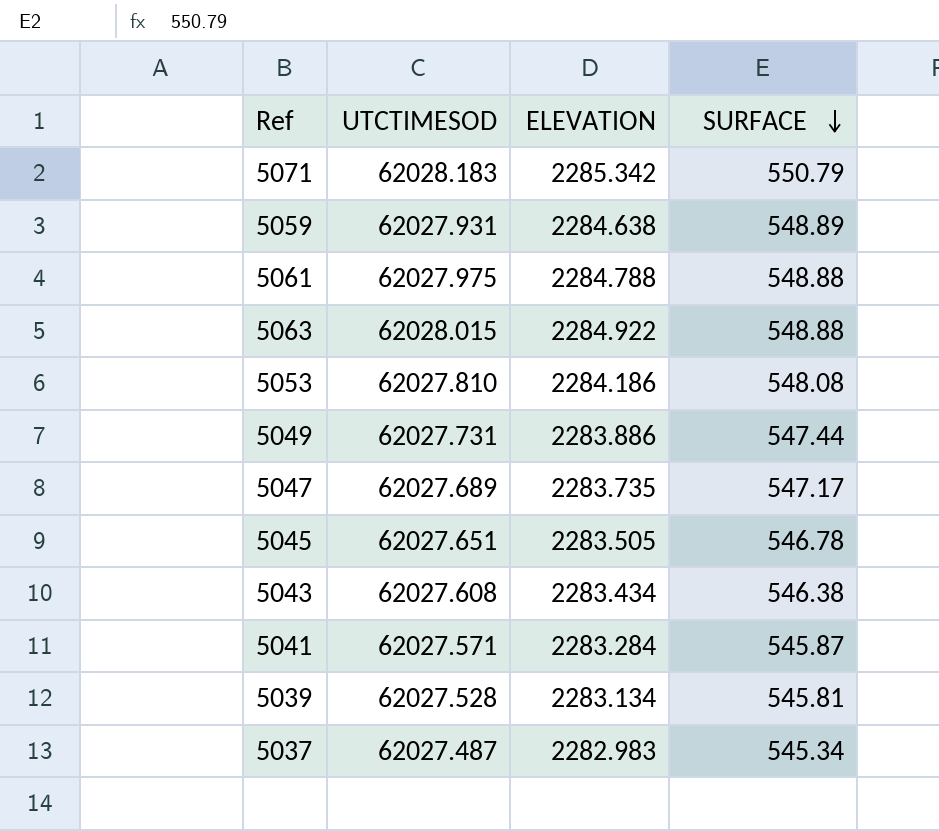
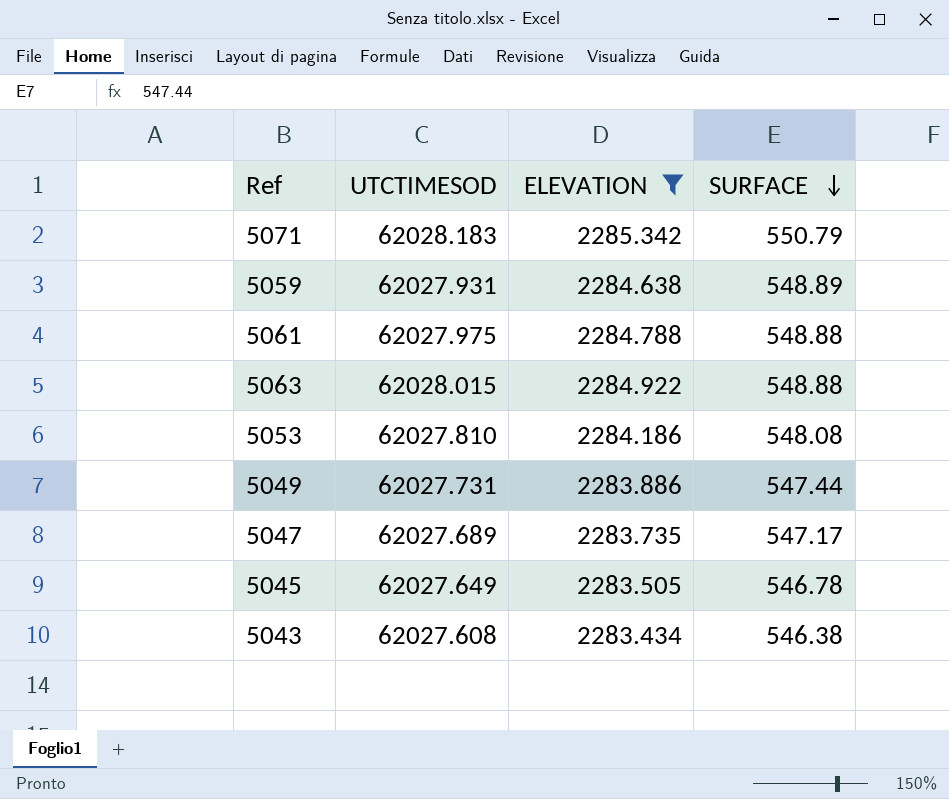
filter: none -> ELEVATION >= 2283.434
5045 | UTCTIMESOD: 62027.651 -> 62027.649

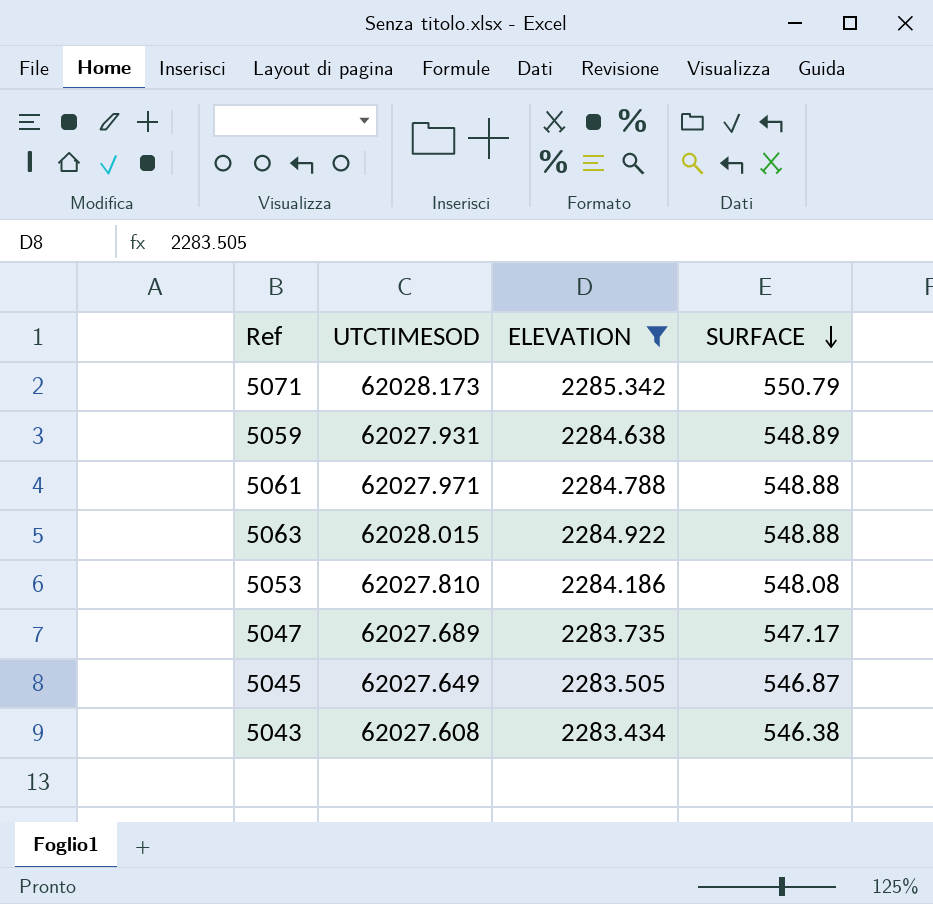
row 5049: 62027.731 | 2283.886 | 547.44 -> none
5071 | UTCTIMESOD: 62028.183 -> 62028.173
5061 | UTCTIMESOD: 62027.975 -> 62027.971
5045 | SURFACE: 546.78 -> 546.87

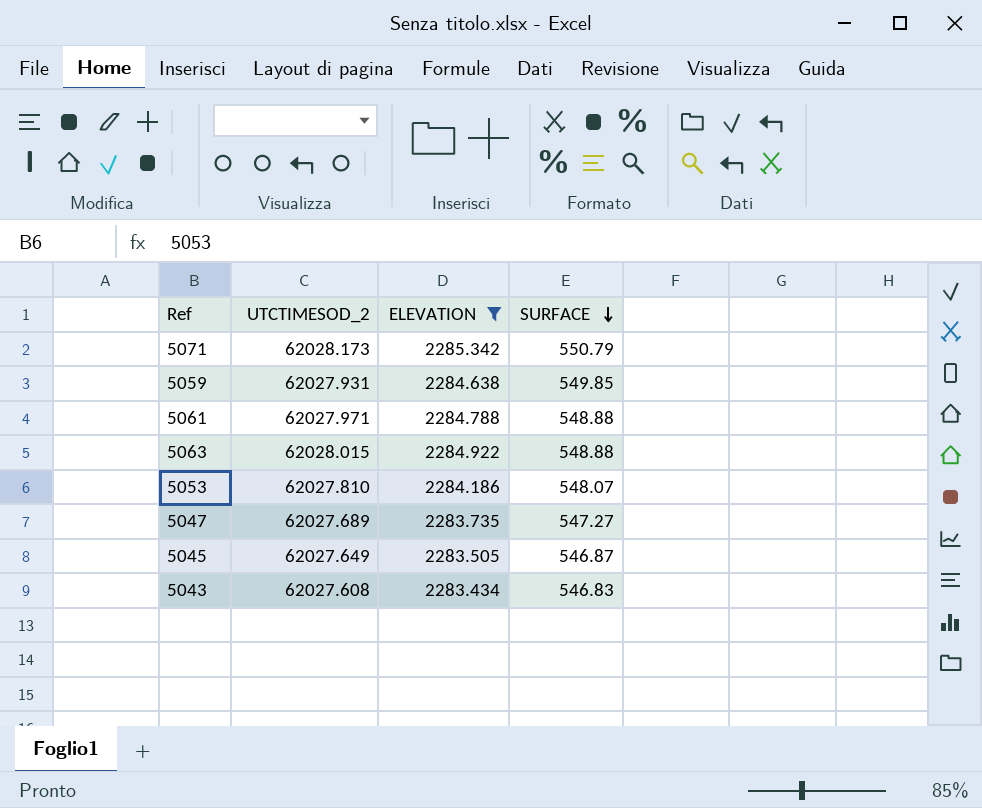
column name: UTCTIMESOD -> UTCTIMESOD_2
5059 | SURFACE: 548.89 -> 549.85
5053 | SURFACE: 548.08 -> 548.07
5047 | SURFACE: 547.17 -> 547.27
5043 | SURFACE: 546.38 -> 546.83

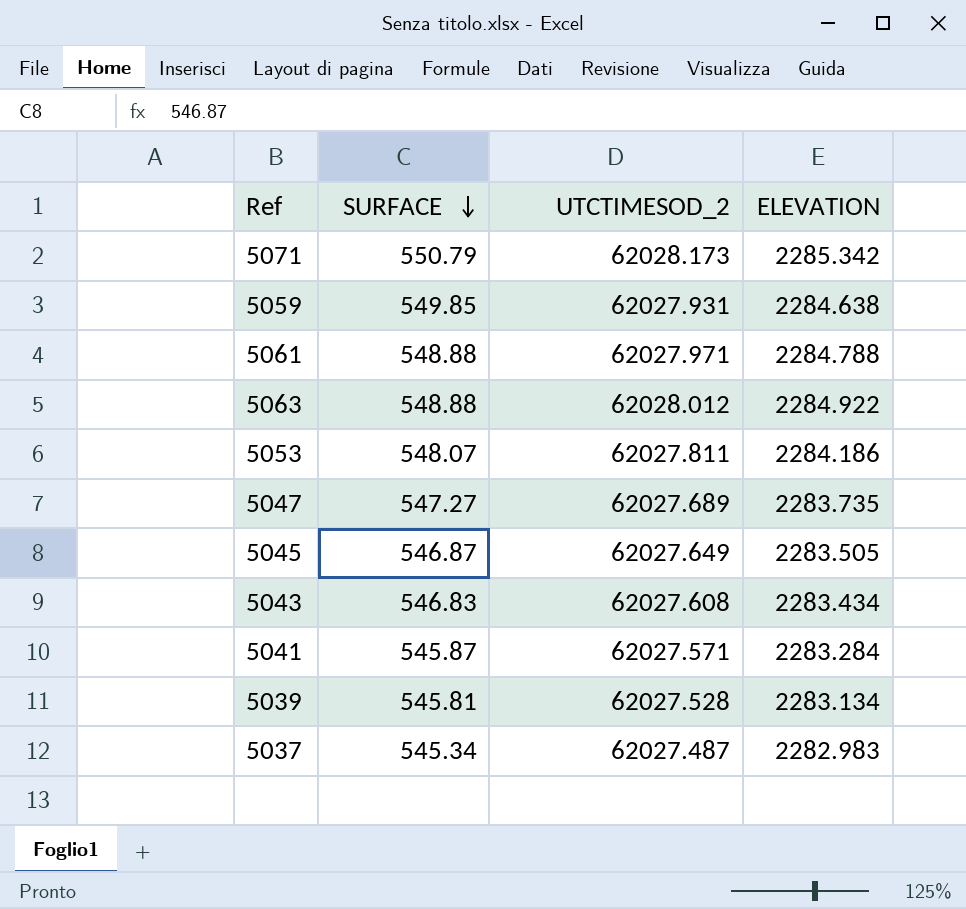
filter: ELEVATION >= 2283.434 -> none
column SURFACE | position: 4 -> 2
5063 | UTCTIMESOD_2: 62028.015 -> 62028.012
5053 | UTCTIMESOD_2: 62027.810 -> 62027.811

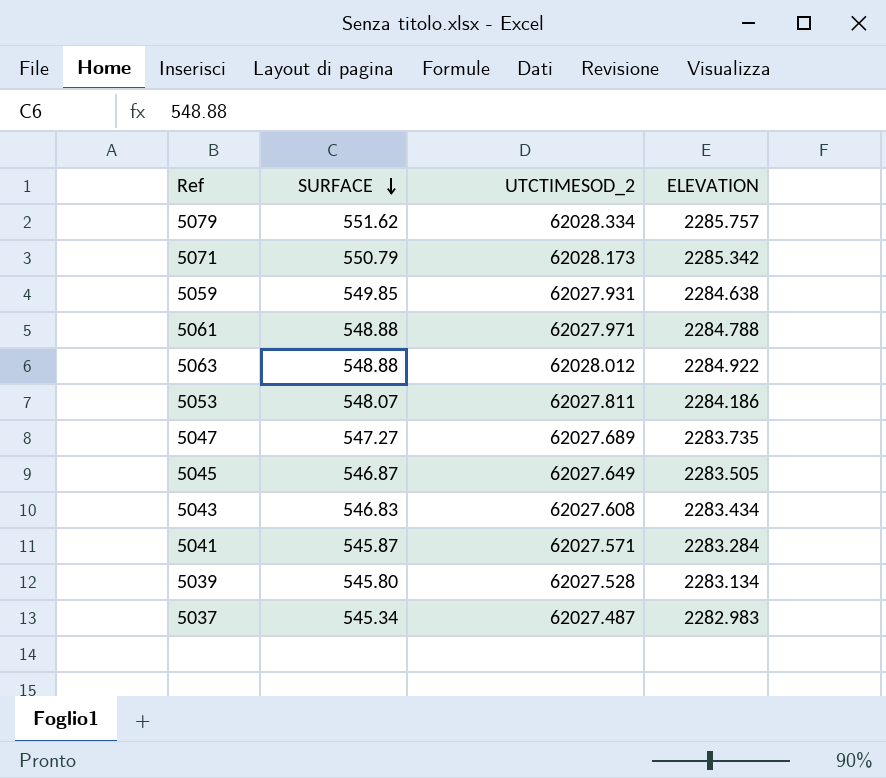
row 5079: none -> 551.62 | 62028.334 | 2285.757
5039 | SURFACE: 545.81 -> 545.80

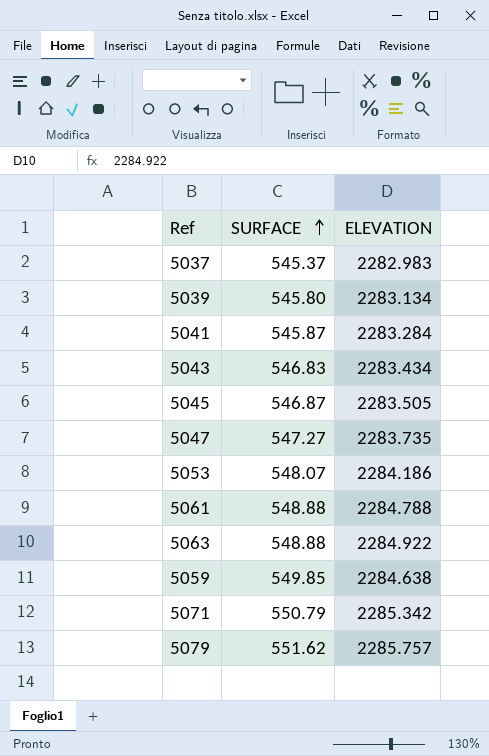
row order: SURFACE descending -> SURFACE ascending
column UTCTIMESOD_2 | position: 3 -> none
5037 | SURFACE: 545.34 -> 545.37

